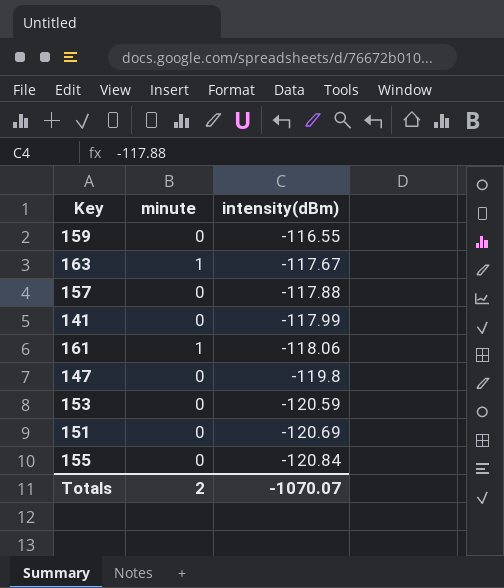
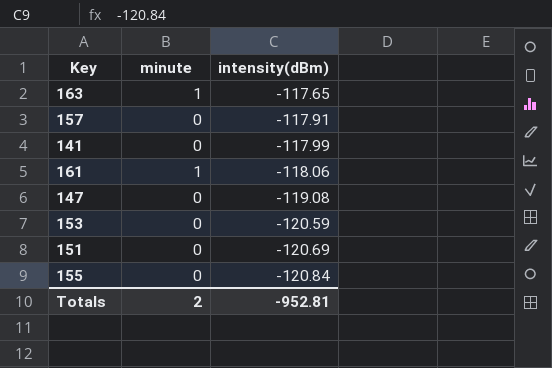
row 159: 0 | -116.55 -> none
163 | intensity(dBm): -117.67 -> -117.65
157 | intensity(dBm): -117.88 -> -117.91
147 | intensity(dBm): -119.8 -> -119.08
Totals | intensity(dBm): -1070.07 -> -952.81

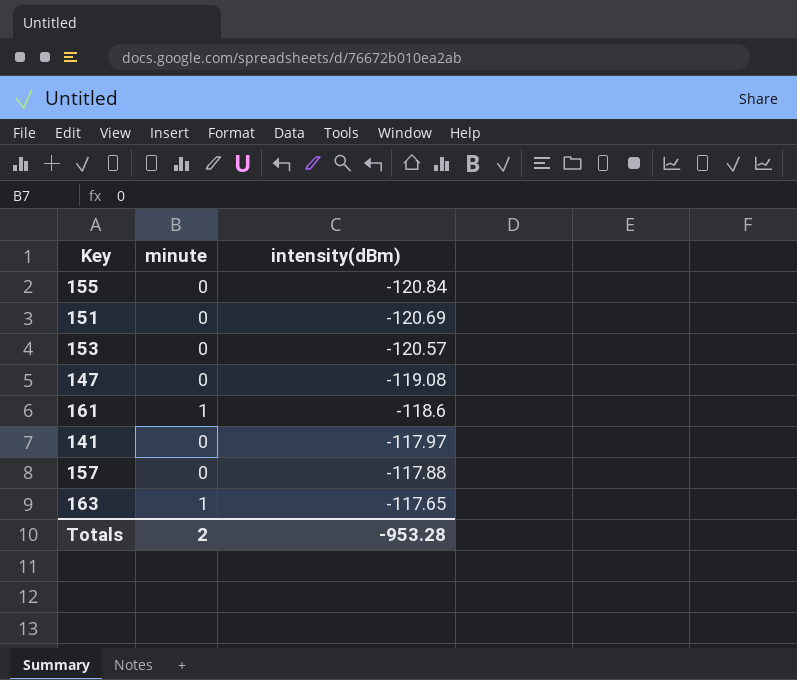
row order: intensity(dBm) descending -> intensity(dBm) ascending
153 | intensity(dBm): -120.59 -> -120.57
161 | intensity(dBm): -118.06 -> -118.6
141 | intensity(dBm): -117.99 -> -117.97
157 | intensity(dBm): -117.91 -> -117.88
Totals | intensity(dBm): -952.81 -> -953.28

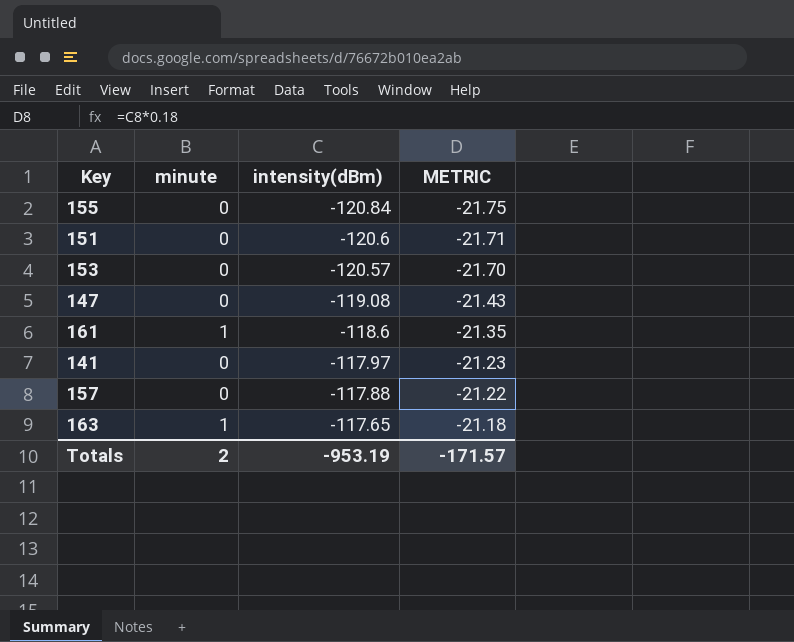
column METRIC | formula: none -> [intensity(dBm)] * 0.18
151 | intensity(dBm): -120.69 -> -120.6
Totals | intensity(dBm): -953.28 -> -953.19

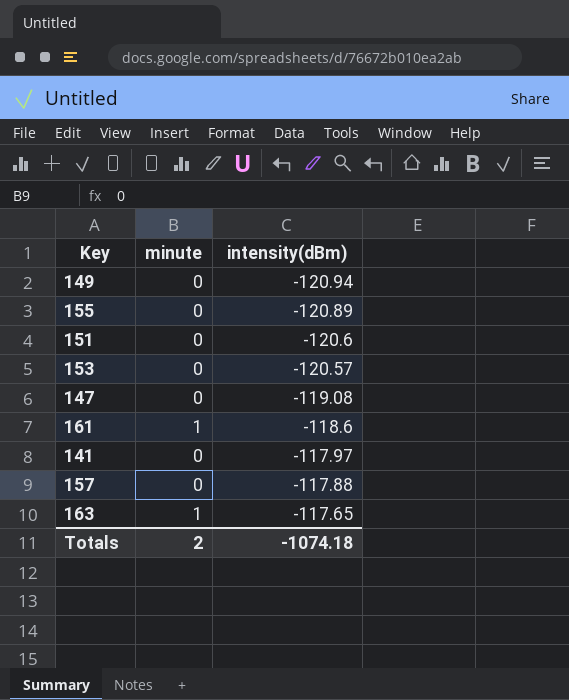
column METRIC | formula: [intensity(dBm)] * 0.18 -> none
row 149: none -> 0 | -120.94
155 | intensity(dBm): -120.84 -> -120.89
Totals | intensity(dBm): -953.19 -> -1074.18

